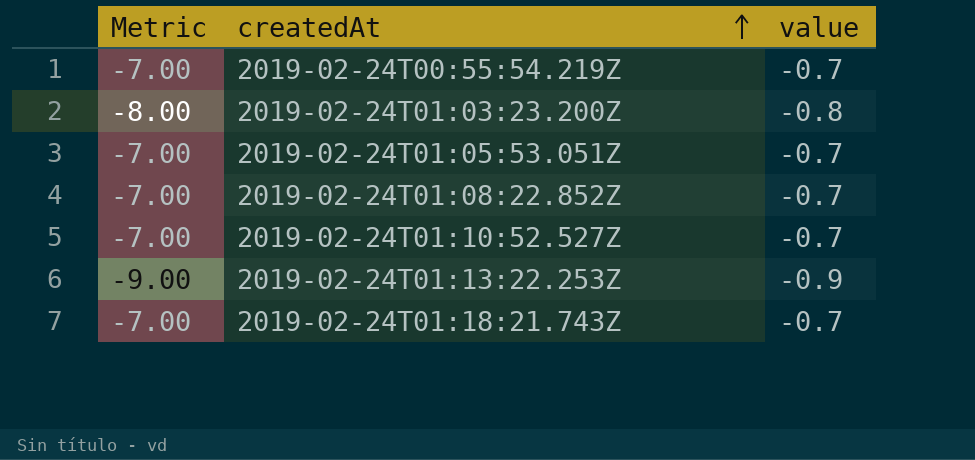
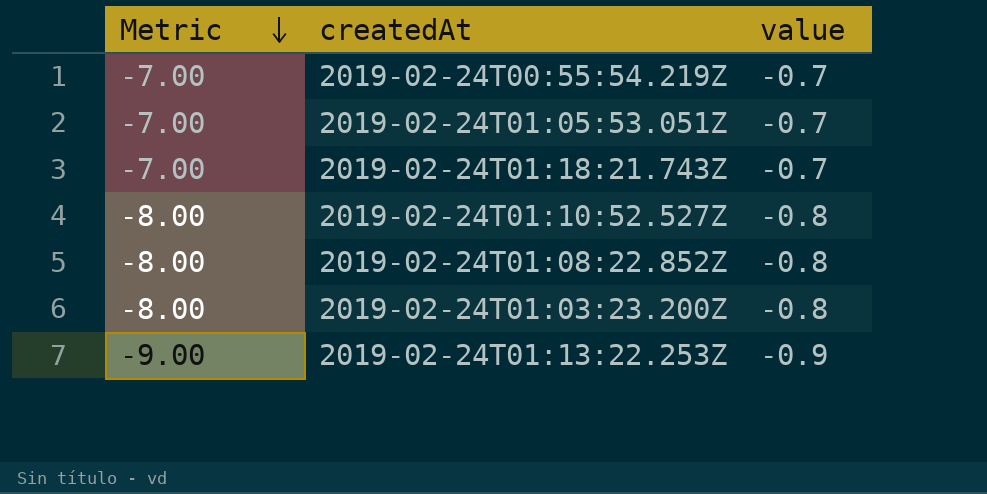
row order: createdAt ascending -> Metric descending
2019-02-24T01:10:52.527Z | Metric: -7.00 -> -8.00
2019-02-24T01:10:52.527Z | value: -0.7 -> -0.8
2019-02-24T01:08:22.852Z | Metric: -7.00 -> -8.00
2019-02-24T01:08:22.852Z | value: -0.7 -> -0.8

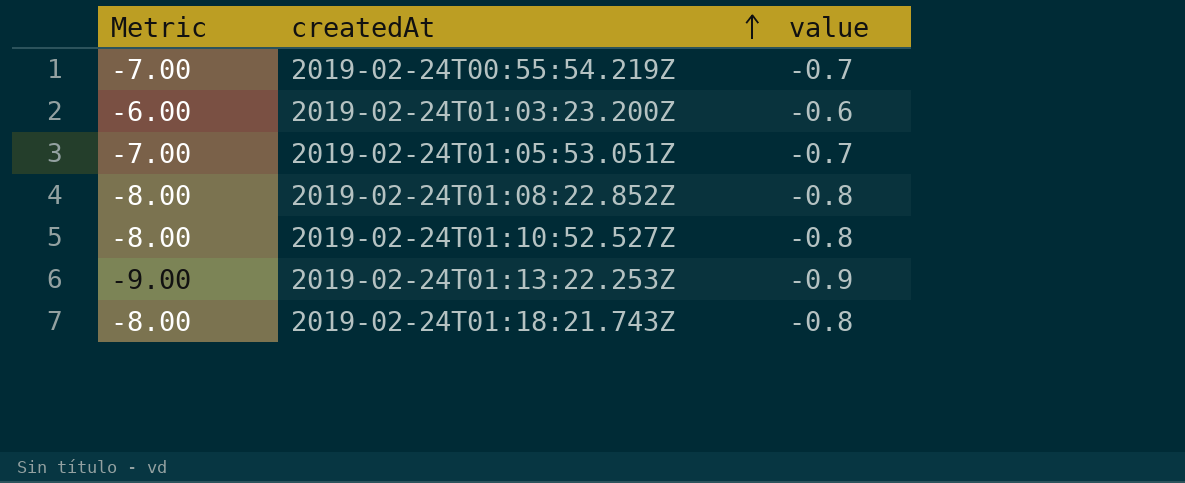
row order: Metric descending -> createdAt ascending
2019-02-24T01:03:23.200Z | Metric: -8.00 -> -6.00
2019-02-24T01:03:23.200Z | value: -0.8 -> -0.6
2019-02-24T01:18:21.743Z | Metric: -7.00 -> -8.00
2019-02-24T01:18:21.743Z | value: -0.7 -> -0.8

